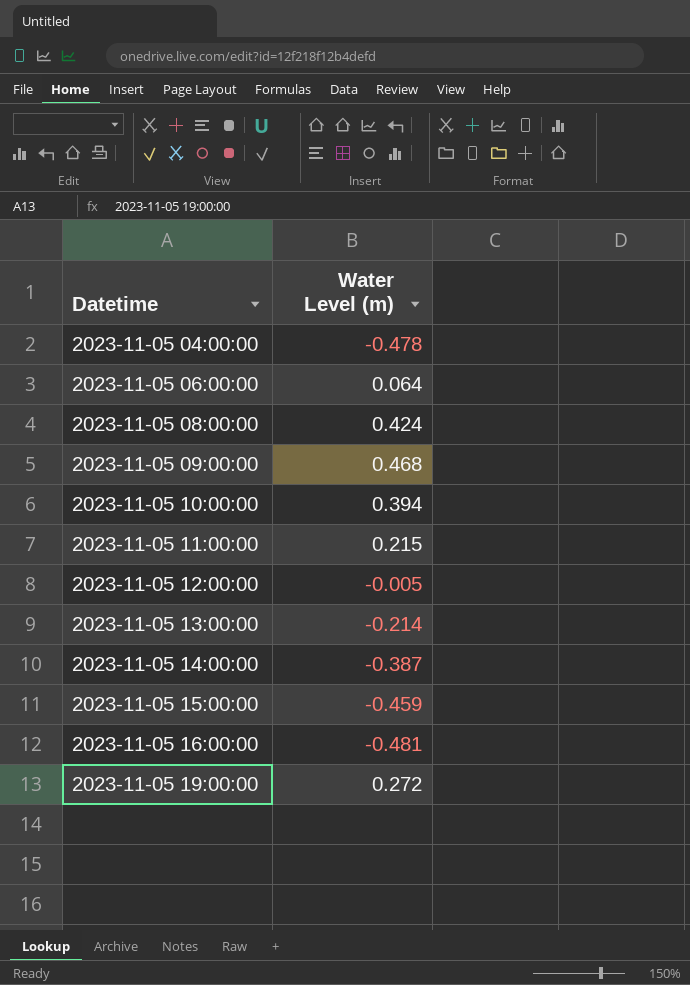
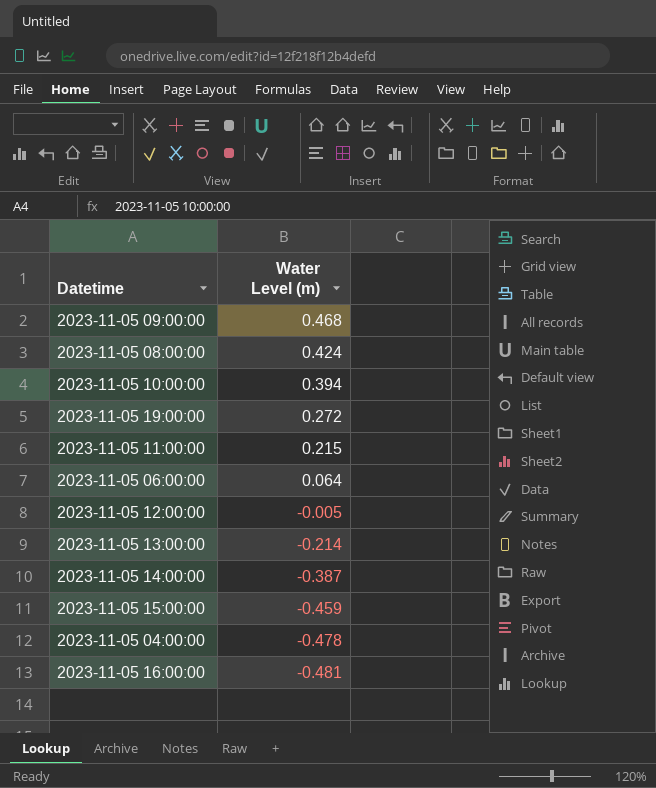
row order: Datetime ascending -> Water Level (m) descending

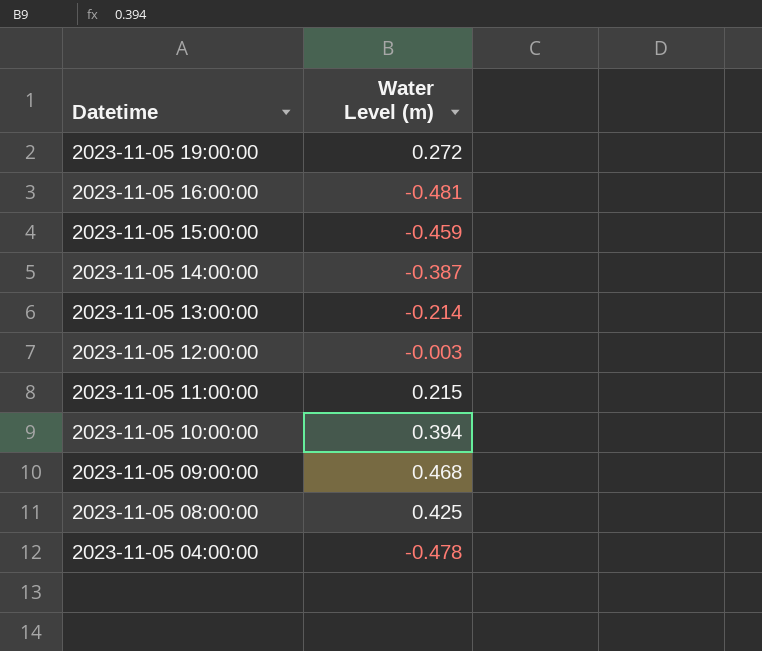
row order: Water Level (m) descending -> Datetime descending
row 2023-11-05 06:00:00: 0.064 -> none
2023-11-05 12:00:00 | Water Level (m): -0.005 -> -0.003
2023-11-05 08:00:00 | Water Level (m): 0.424 -> 0.425

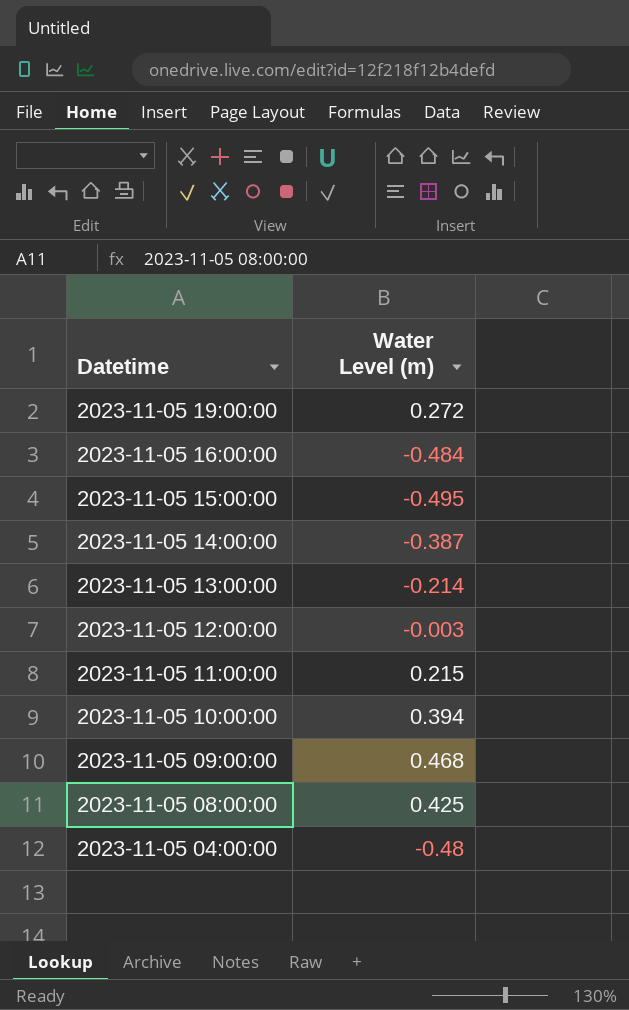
2023-11-05 16:00:00 | Water Level (m): -0.481 -> -0.484
2023-11-05 15:00:00 | Water Level (m): -0.459 -> -0.495
2023-11-05 04:00:00 | Water Level (m): -0.478 -> -0.48

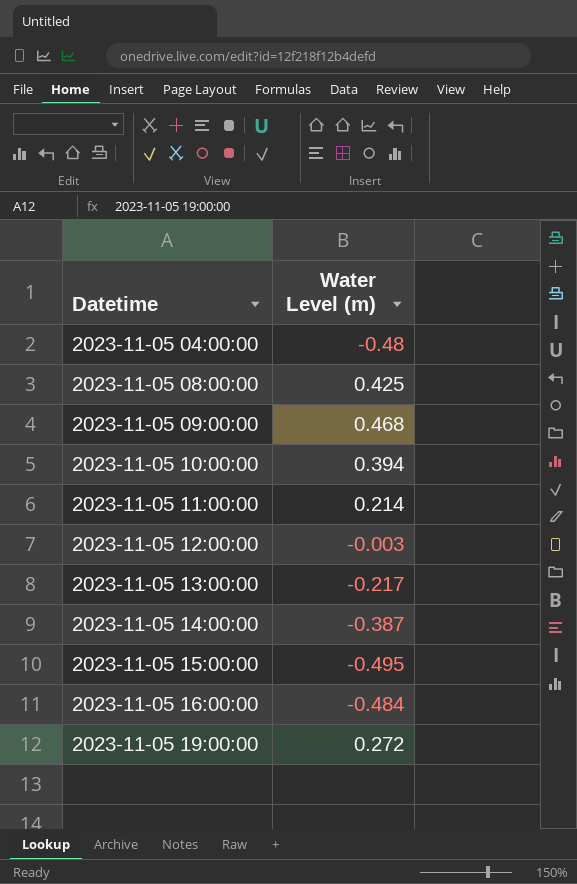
row order: Datetime descending -> Datetime ascending
2023-11-05 11:00:00 | Water Level (m): 0.215 -> 0.214
2023-11-05 13:00:00 | Water Level (m): -0.214 -> -0.217

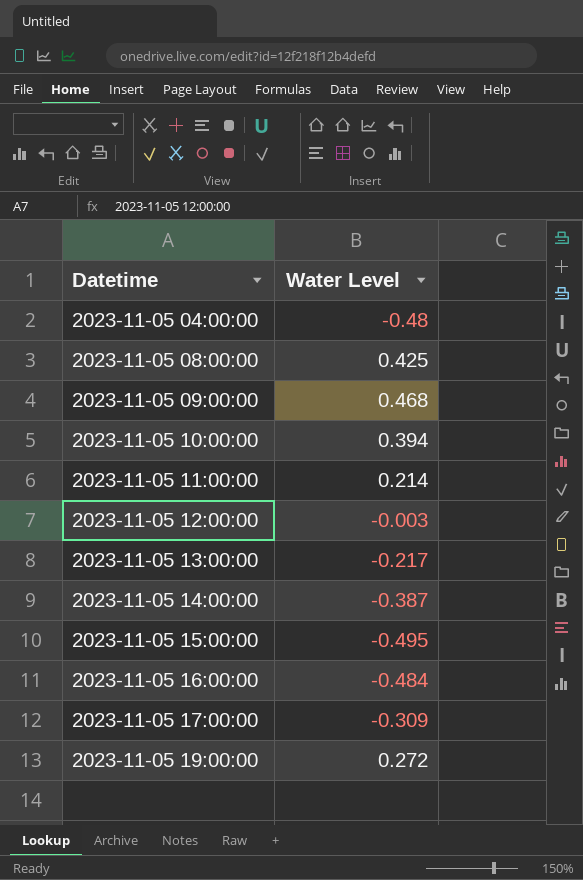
column name: Water Level (m) -> Water Level
row 2023-11-05 17:00:00: none -> -0.309

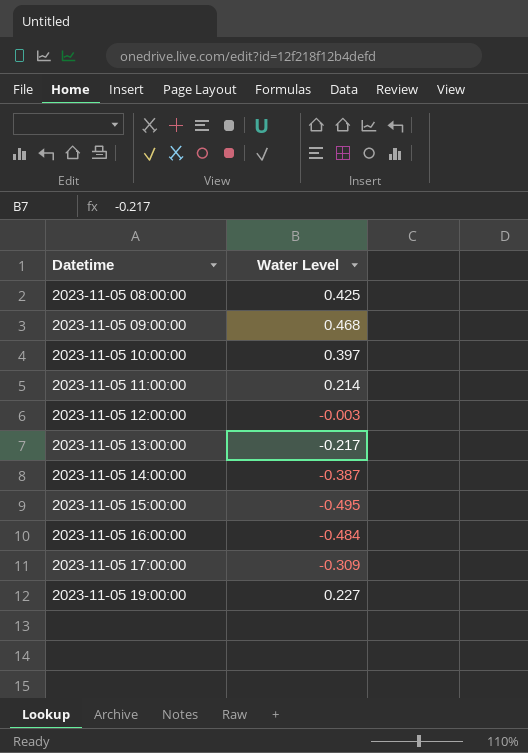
row 2023-11-05 04:00:00: -0.48 -> none
2023-11-05 10:00:00 | Water Level: 0.394 -> 0.397
2023-11-05 19:00:00 | Water Level: 0.272 -> 0.227

